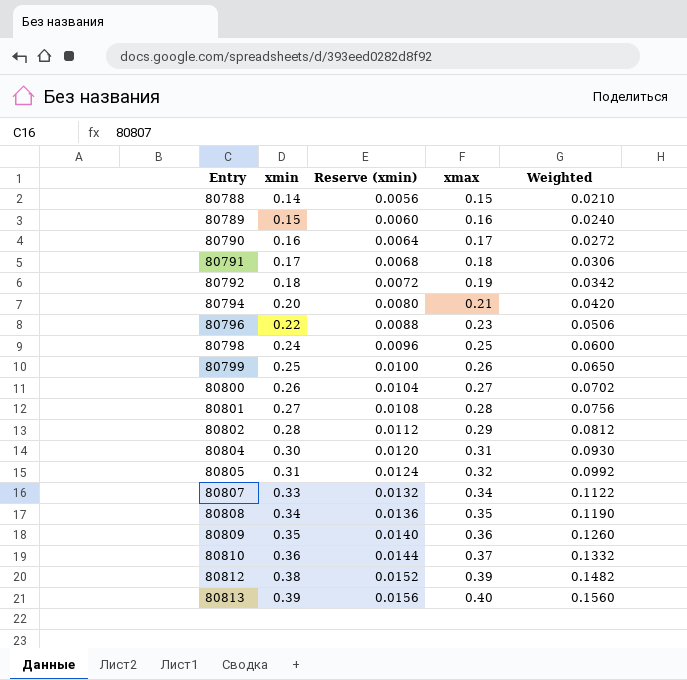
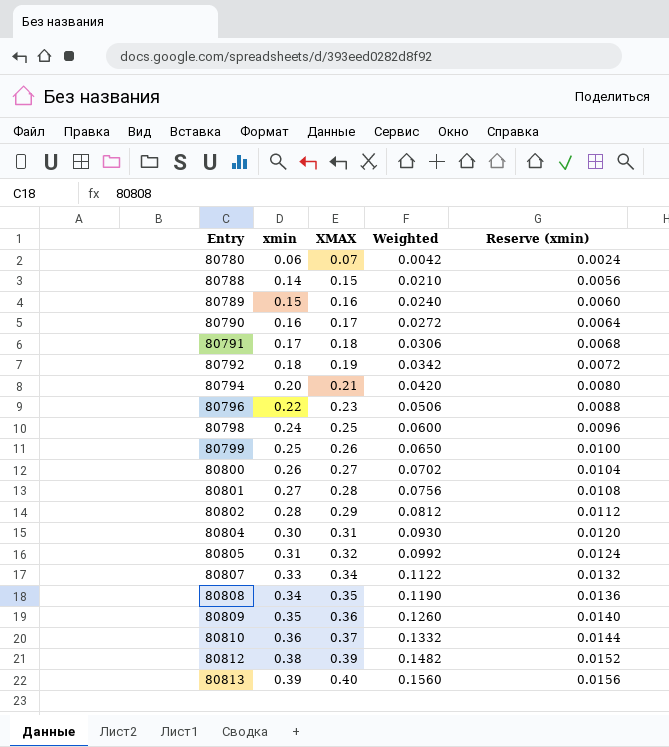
column name: xmax -> XMAX
column Reserve (xmin) | position: 3 -> 5
row 80780: none -> 0.06 | 0.07 | 0.0042 | 0.0024

